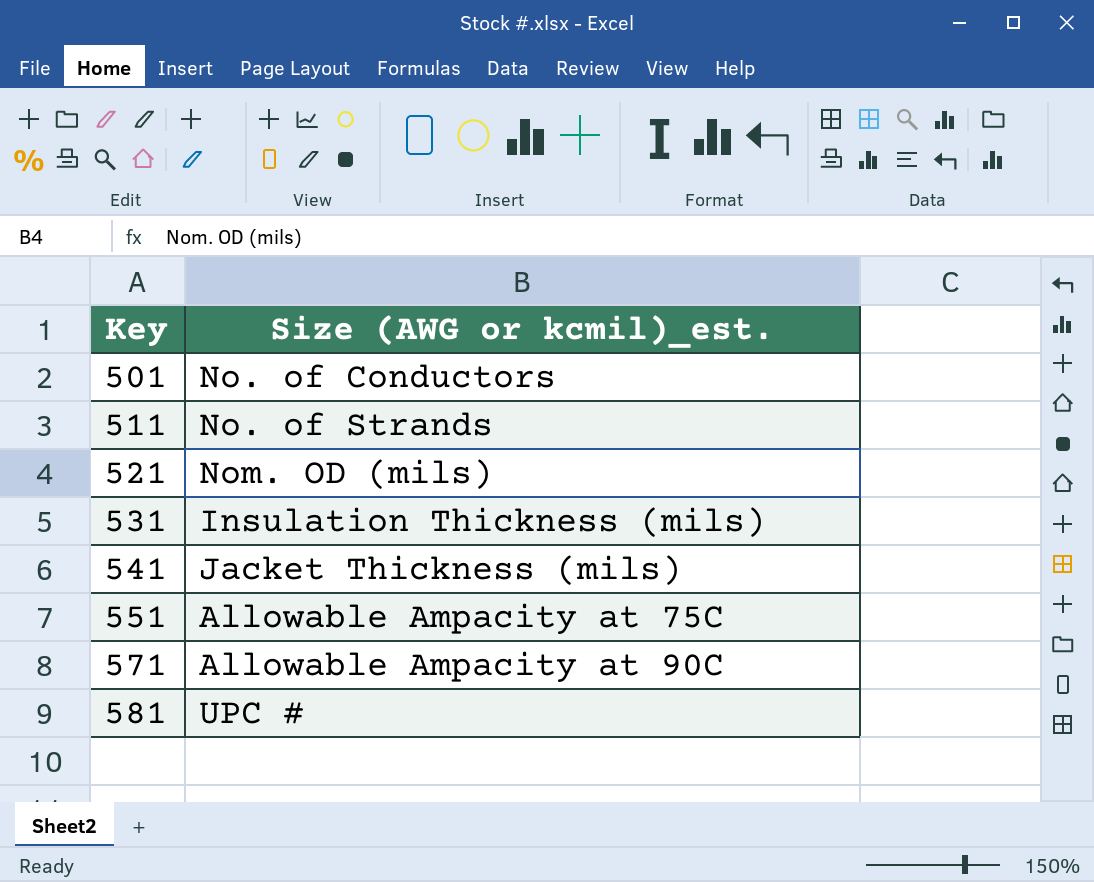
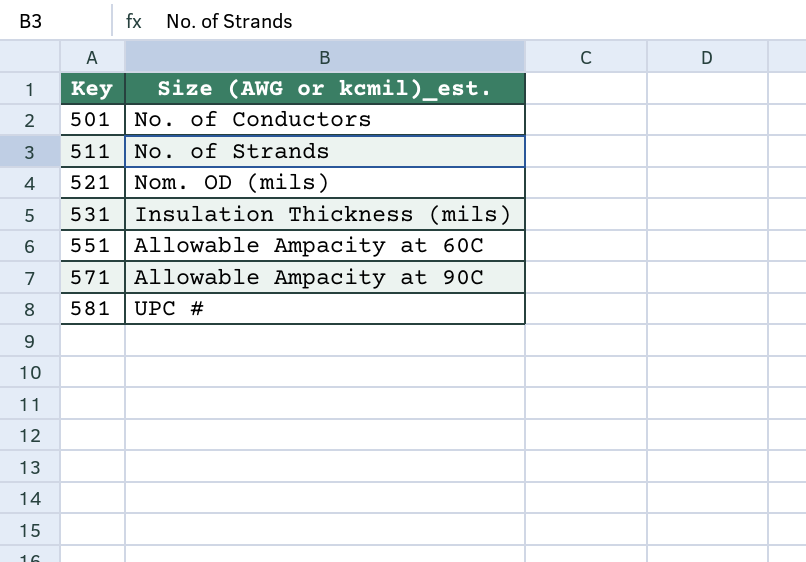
row 541: Jacket Thickness (mils) -> none
551 | Size (AWG or kcmil)_est.: Allowable Ampacity at 75C -> Allowable Ampacity at 60C

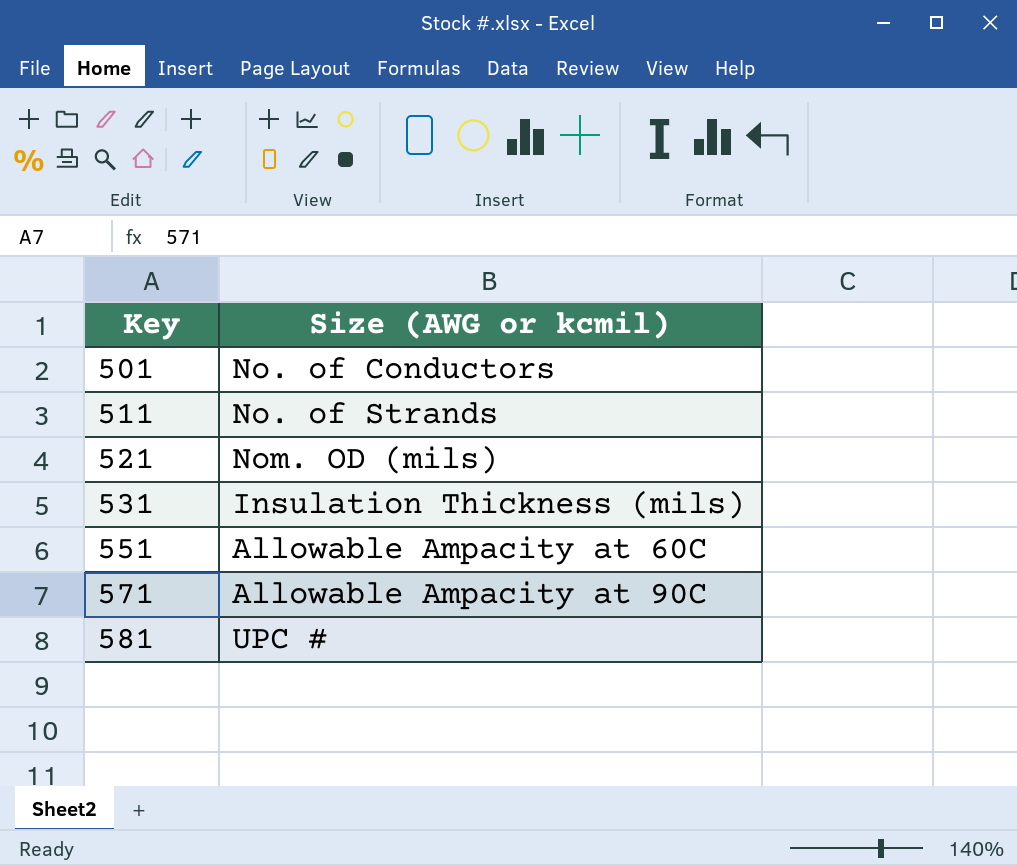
column name: Size (AWG or kcmil)_est. -> Size (AWG or kcmil)

